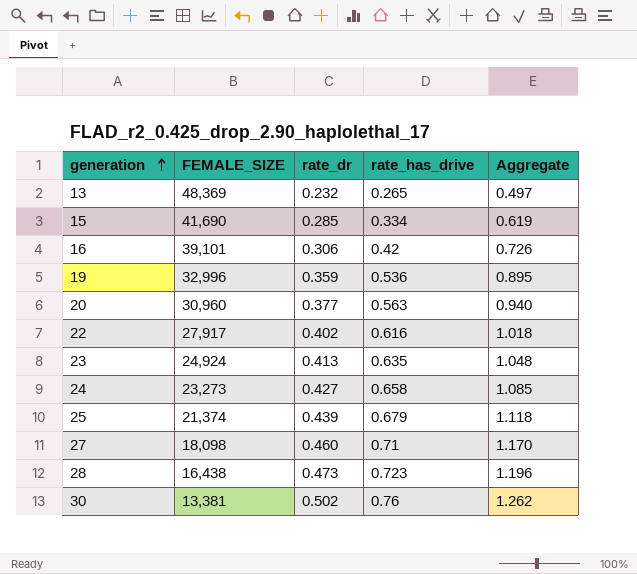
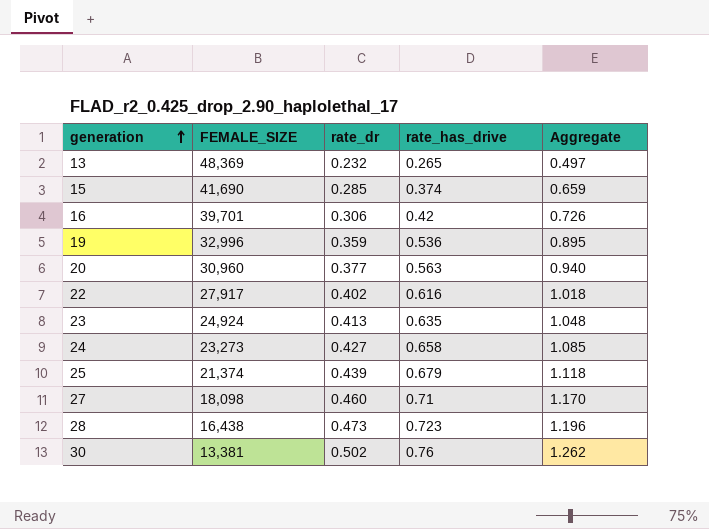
15 | rate_has_drive: 0.334 -> 0.374
15 | Aggregate: 0.619 -> 0.659
16 | FEMALE_SIZE: 39,101 -> 39,701

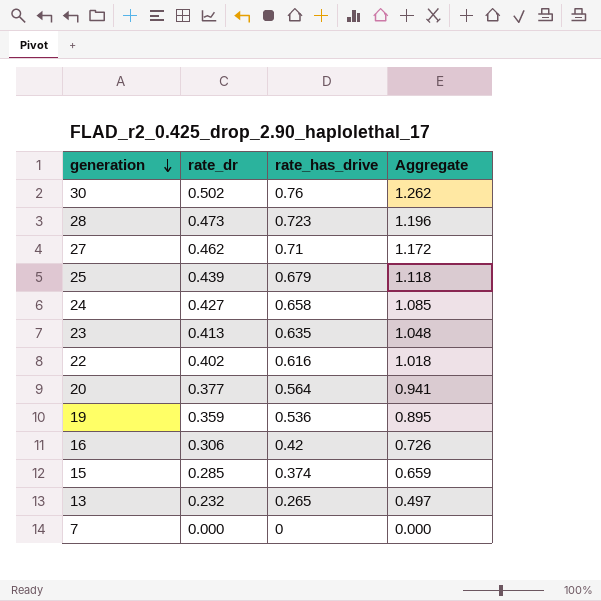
row order: generation ascending -> generation descending
column FEMALE_SIZE | position: 2 -> none
27 | rate_dr: 0.460 -> 0.462
27 | Aggregate: 1.170 -> 1.172
20 | rate_has_drive: 0.563 -> 0.564
20 | Aggregate: 0.940 -> 0.941
row 7: none -> 0.000 | 0 | 0.000

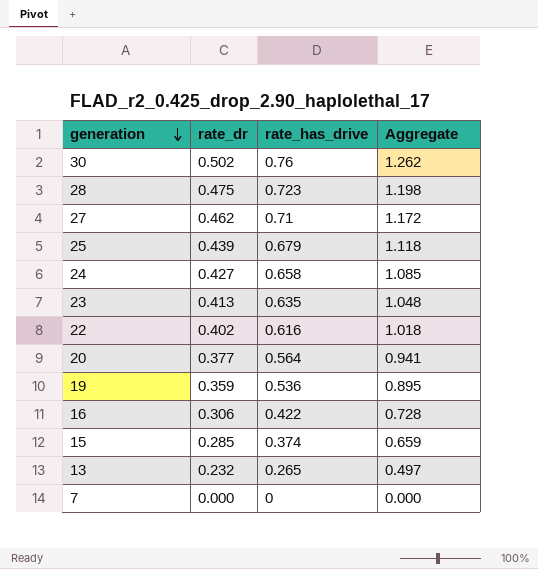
28 | rate_dr: 0.473 -> 0.475
28 | Aggregate: 1.196 -> 1.198
16 | rate_has_drive: 0.42 -> 0.422
16 | Aggregate: 0.726 -> 0.728

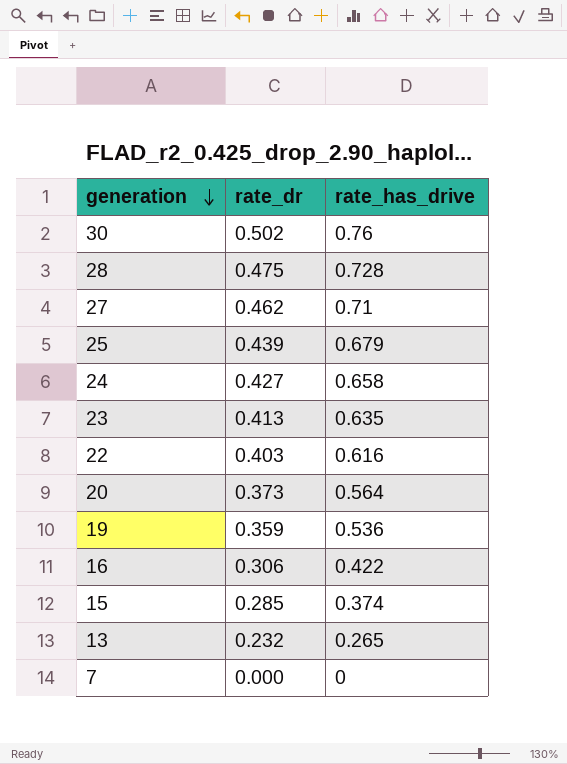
column Aggregate | formula: [rate_dr] + [rate_has_drive] -> none
28 | rate_has_drive: 0.723 -> 0.728
22 | rate_dr: 0.402 -> 0.403
20 | rate_dr: 0.377 -> 0.373

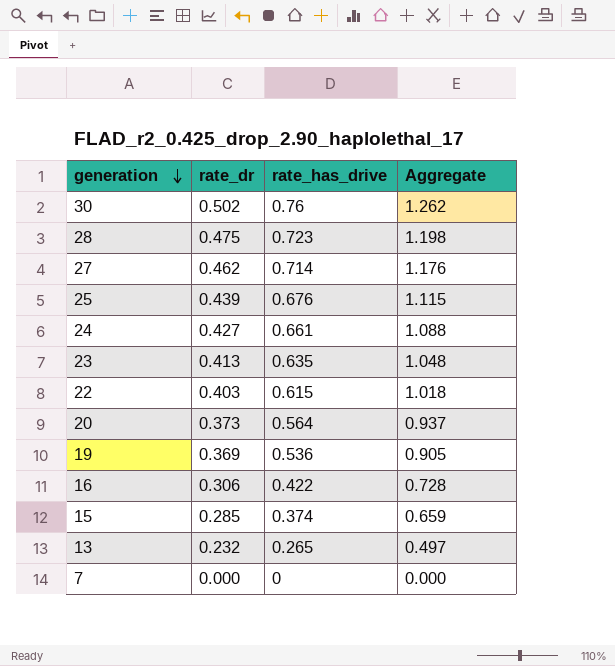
column Aggregate | formula: none -> [rate_dr] + [rate_has_drive]
28 | rate_has_drive: 0.728 -> 0.723
27 | rate_has_drive: 0.71 -> 0.714
25 | rate_has_drive: 0.679 -> 0.676
24 | rate_has_drive: 0.658 -> 0.661
22 | rate_has_drive: 0.616 -> 0.615
19 | rate_dr: 0.359 -> 0.369

